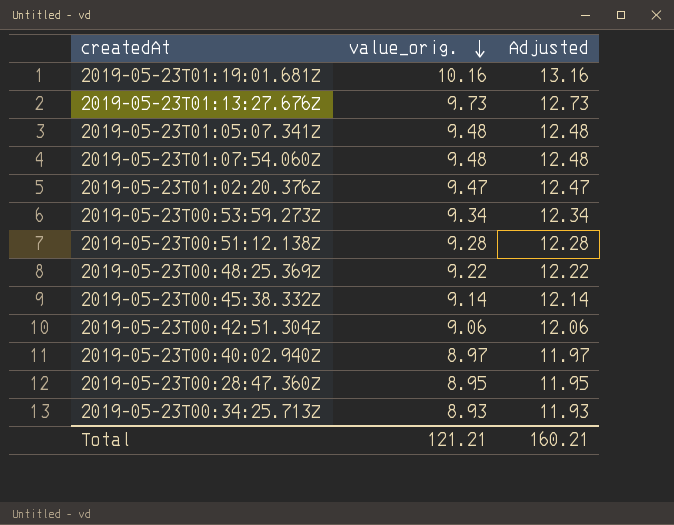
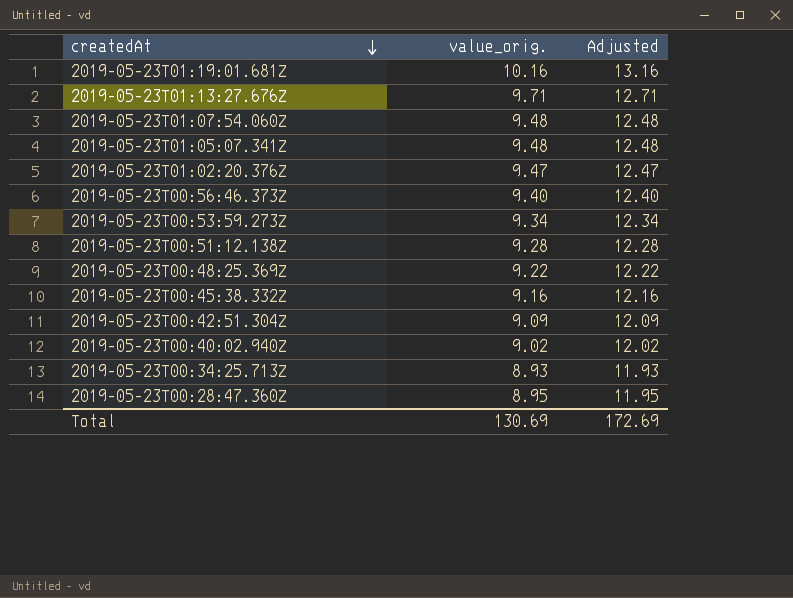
row order: value_orig. descending -> createdAt descending
2019-05-23T01:13:27.676Z | value_orig.: 9.73 -> 9.71
2019-05-23T01:13:27.676Z | Adjusted: 12.73 -> 12.71
row 2019-05-23T00:56:46.373Z: none -> 9.40 | 12.40
2019-05-23T00:45:38.332Z | value_orig.: 9.14 -> 9.16
2019-05-23T00:45:38.332Z | Adjusted: 12.14 -> 12.16
2019-05-23T00:42:51.304Z | value_orig.: 9.06 -> 9.09
2019-05-23T00:42:51.304Z | Adjusted: 12.06 -> 12.09
2019-05-23T00:40:02.940Z | value_orig.: 8.97 -> 9.02
2019-05-23T00:40:02.940Z | Adjusted: 11.97 -> 12.02
Total | value_orig.: 121.21 -> 130.69
Total | Adjusted: 160.21 -> 172.69

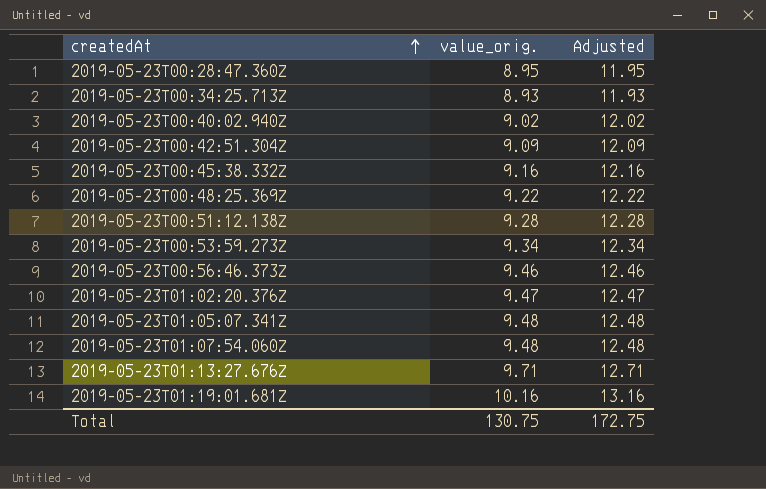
row order: createdAt descending -> createdAt ascending
2019-05-23T00:56:46.373Z | value_orig.: 9.40 -> 9.46
2019-05-23T00:56:46.373Z | Adjusted: 12.40 -> 12.46
Total | value_orig.: 130.69 -> 130.75
Total | Adjusted: 172.69 -> 172.75

